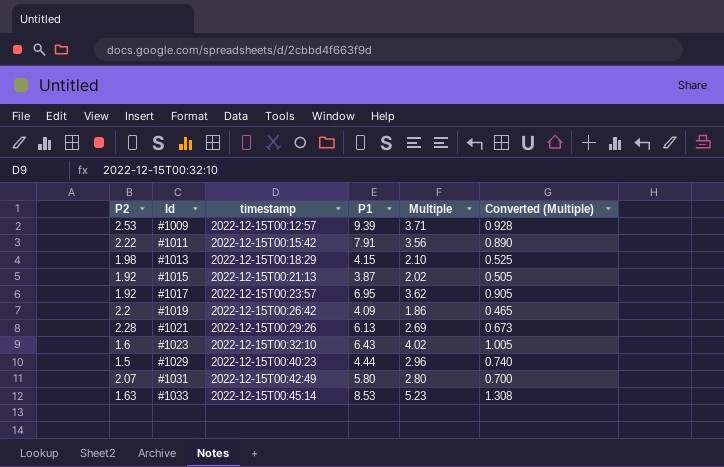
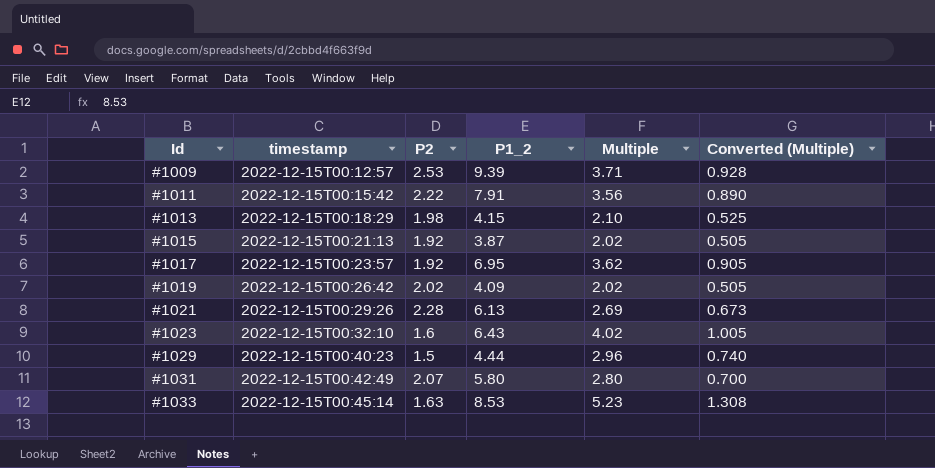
column P2 | position: 1 -> 3
column name: P1 -> P1_2
#1019 | P2: 2.2 -> 2.02
#1019 | Multiple: 1.86 -> 2.02
#1019 | Converted (Multiple): 0.465 -> 0.505

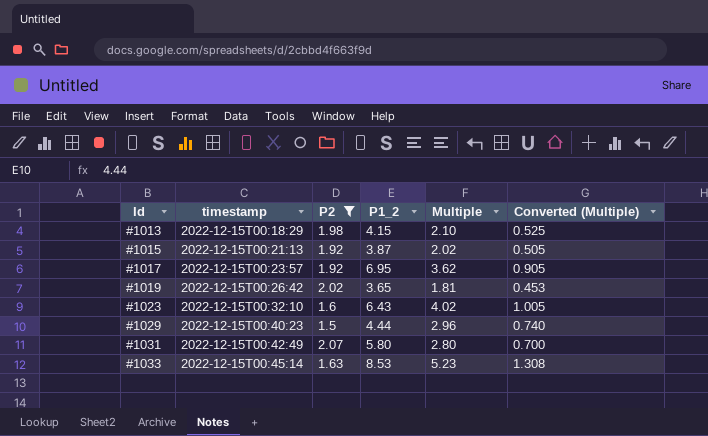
filter: none -> P2 <= 2.07
#1019 | P1_2: 4.09 -> 3.65
#1019 | Multiple: 2.02 -> 1.81
#1019 | Converted (Multiple): 0.505 -> 0.453

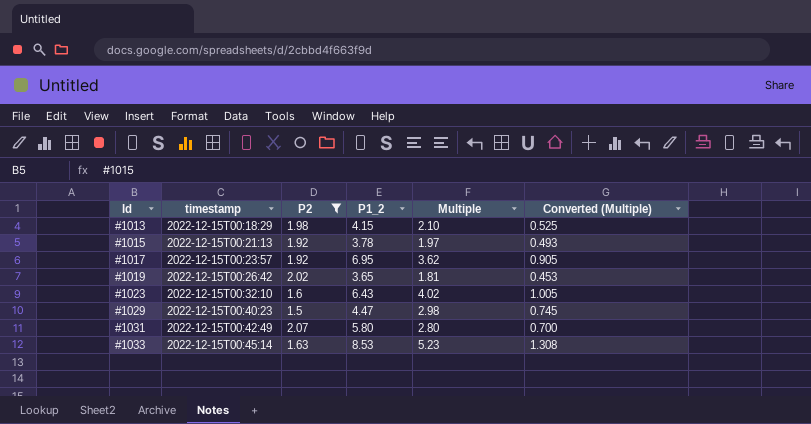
#1015 | P1_2: 3.87 -> 3.78
#1015 | Multiple: 2.02 -> 1.97
#1015 | Converted (Multiple): 0.505 -> 0.493
#1029 | P1_2: 4.44 -> 4.47
#1029 | Multiple: 2.96 -> 2.98
#1029 | Converted (Multiple): 0.740 -> 0.745

